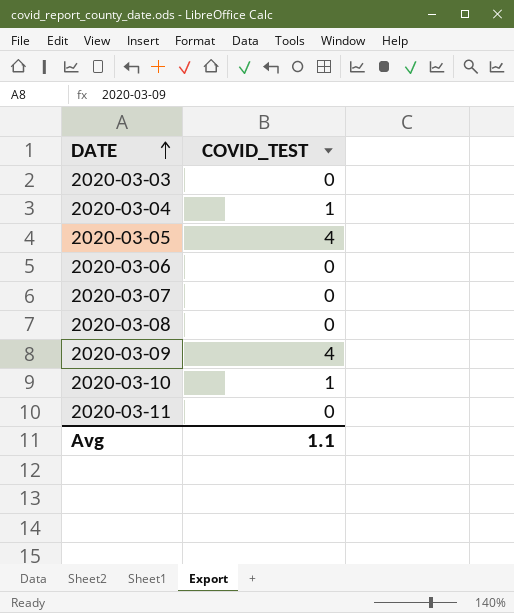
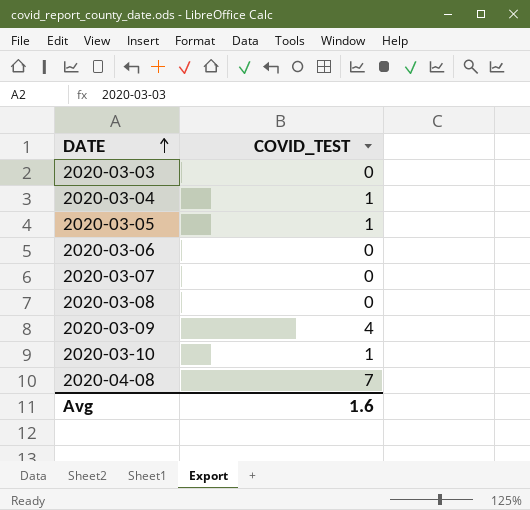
row 2020-03-11: 0 -> none
2020-03-05 | COVID_TEST: 4 -> 1
row 2020-04-08: none -> 7
Avg | COVID_TEST: 1.1 -> 1.6

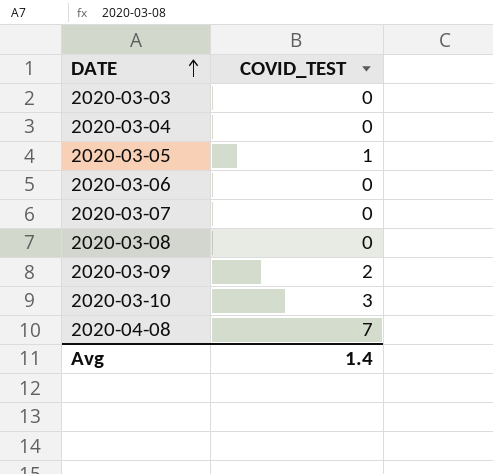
2020-03-04 | COVID_TEST: 1 -> 0
2020-03-09 | COVID_TEST: 4 -> 2
2020-03-10 | COVID_TEST: 1 -> 3
Avg | COVID_TEST: 1.6 -> 1.4

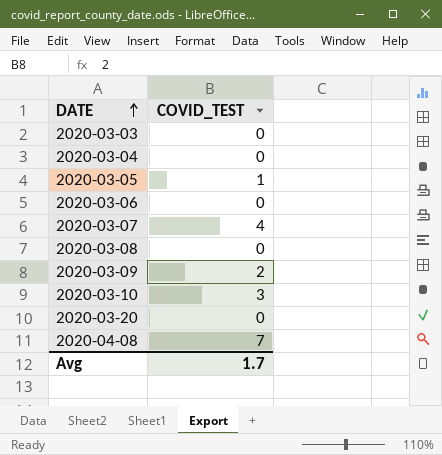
2020-03-07 | COVID_TEST: 0 -> 4
row 2020-03-20: none -> 0
Avg | COVID_TEST: 1.4 -> 1.7

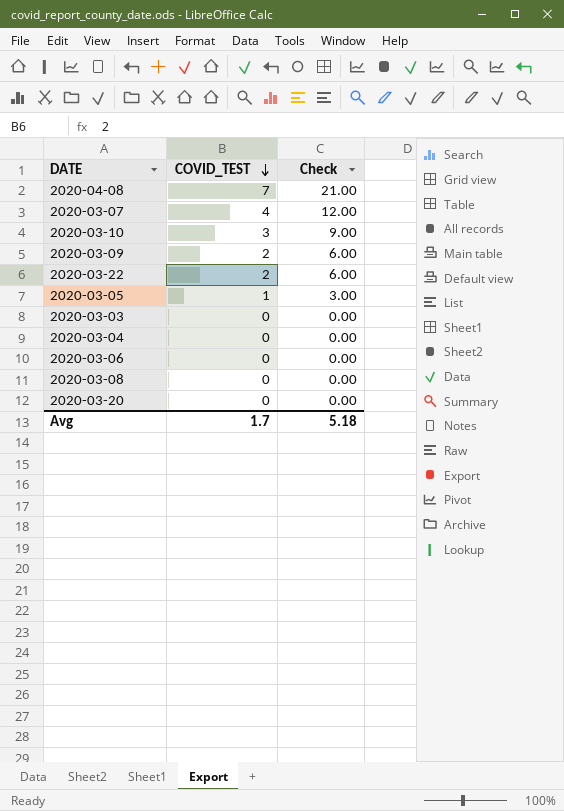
row order: DATE ascending -> COVID_TEST descending
column Check | formula: none -> [COVID_TEST] * 3
row 2020-03-22: none -> 2 | 6.00

